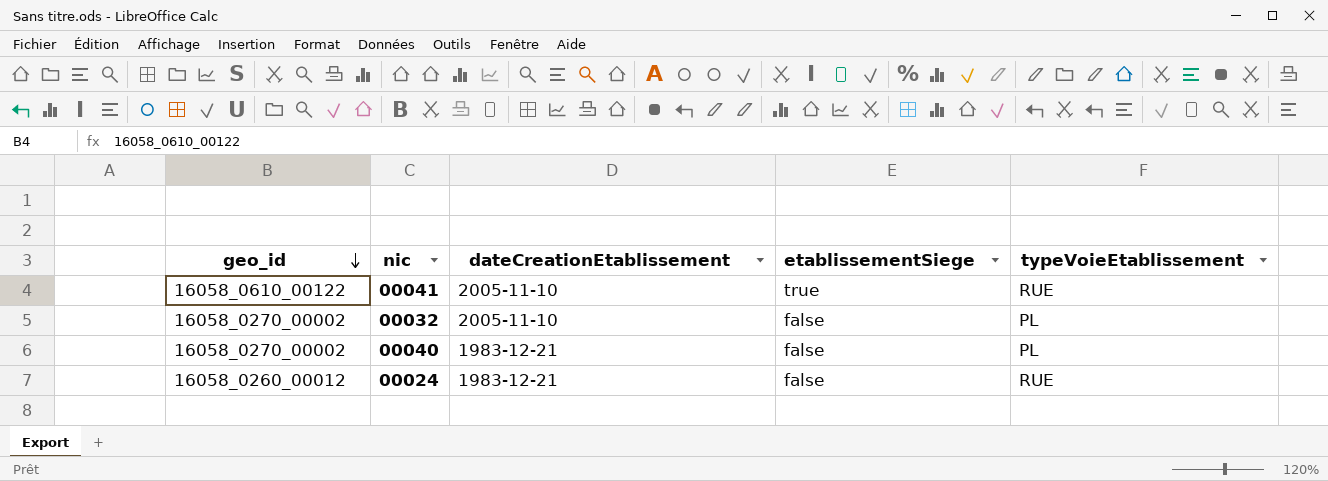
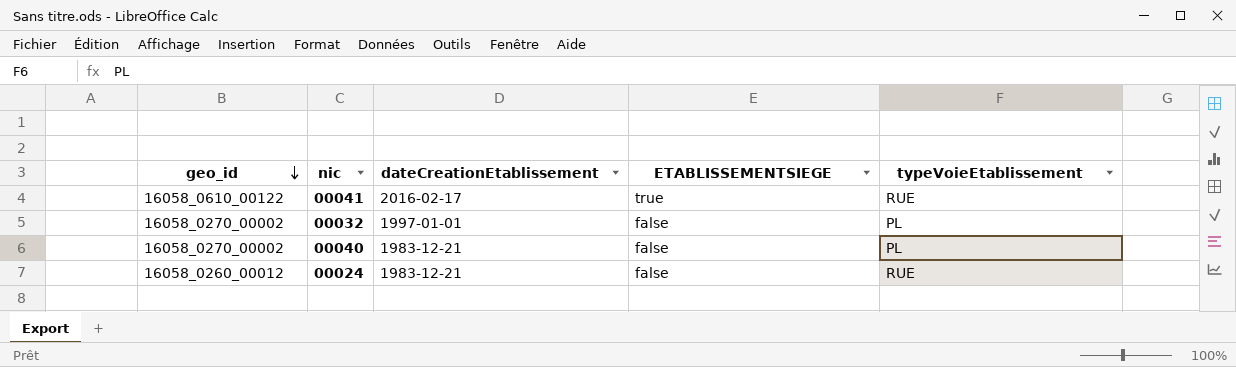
column name: etablissementSiege -> ETABLISSEMENTSIEGE
00041 | dateCreationEtablissement: 2005-11-10 -> 2016-02-17
00032 | dateCreationEtablissement: 2005-11-10 -> 1997-01-01

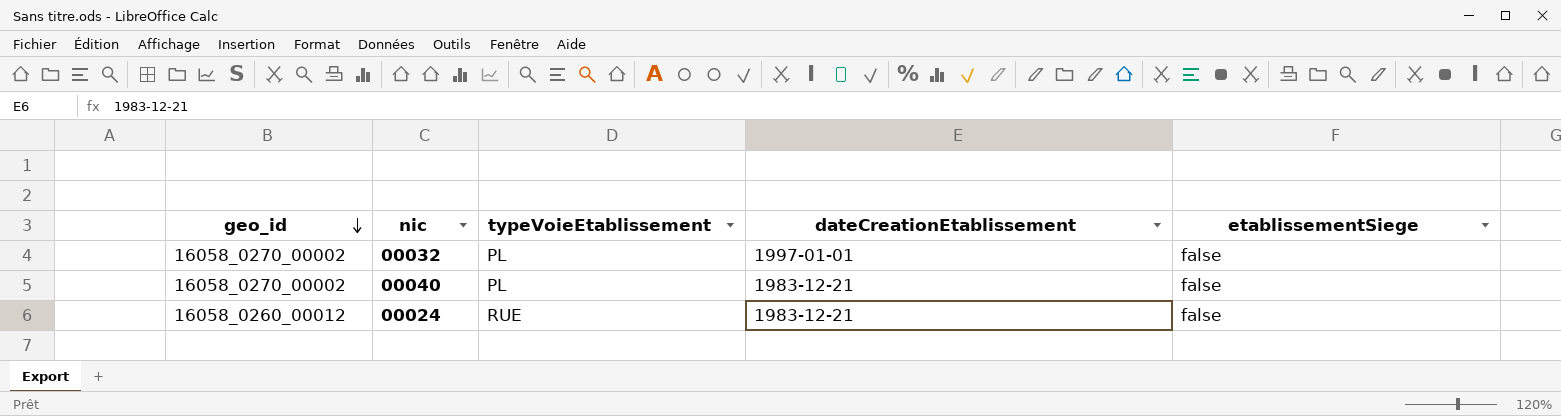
column typeVoieEtablissement | position: 5 -> 3
column name: ETABLISSEMENTSIEGE -> etablissementSiege
row 00041: 16058_0610_00122 | 2016-02-17 | true | RUE -> none

